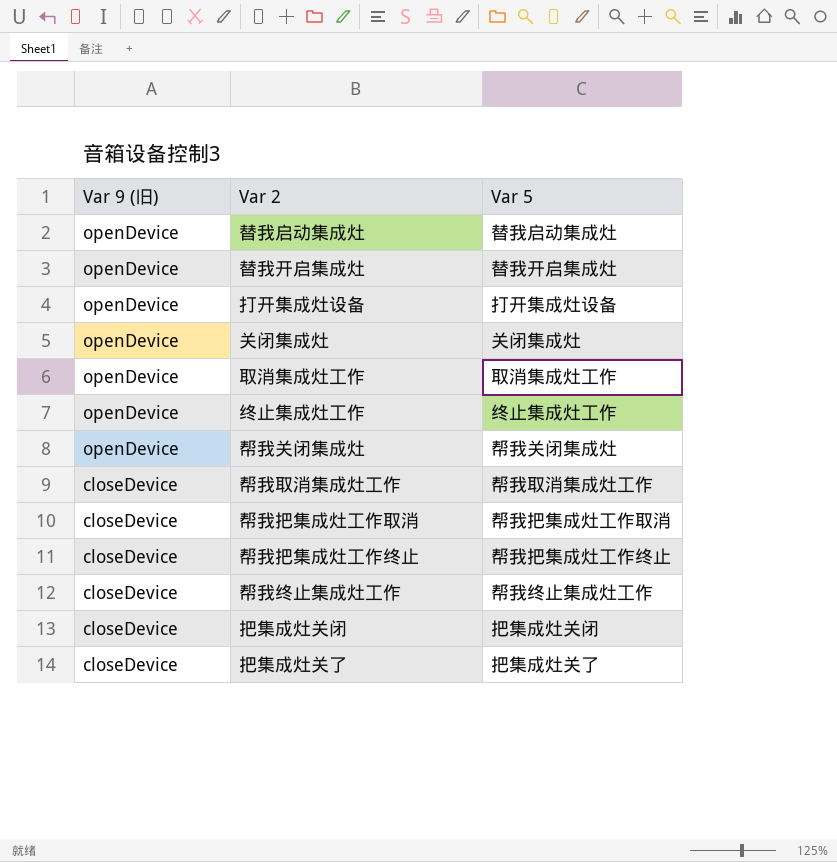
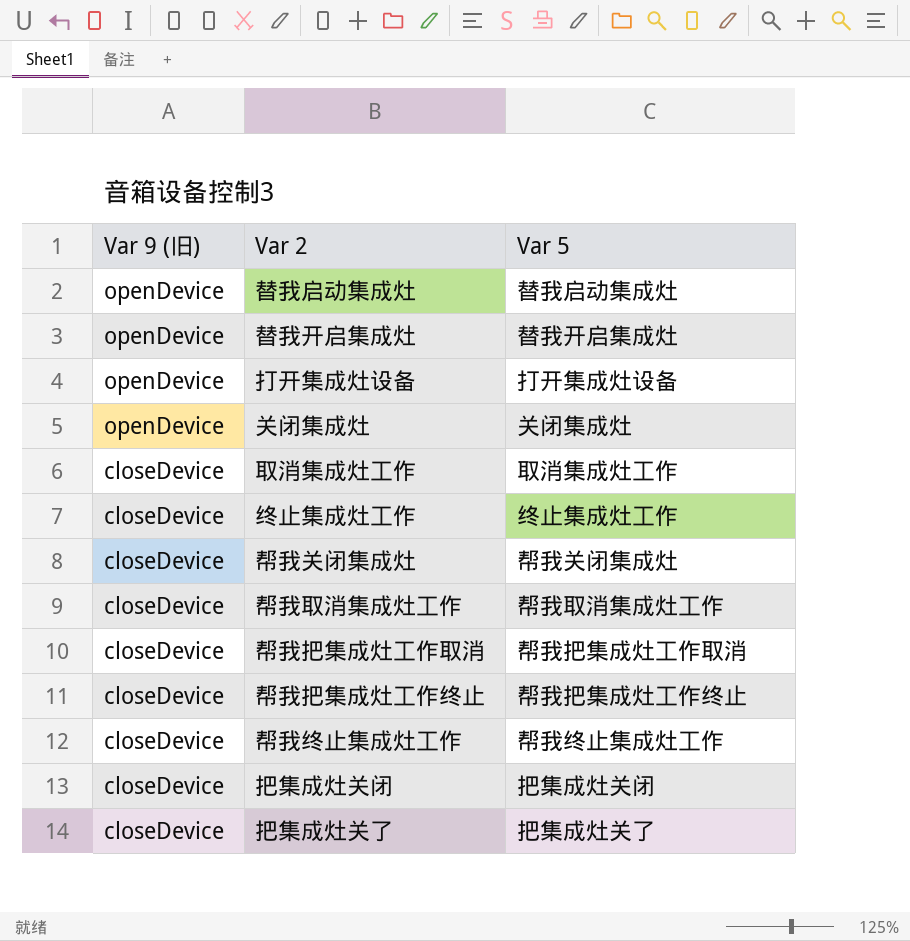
取消集成灶工作 | Var 9 (旧): openDevice -> closeDevice
终止集成灶工作 | Var 9 (旧): openDevice -> closeDevice
帮我关闭集成灶 | Var 9 (旧): openDevice -> closeDevice

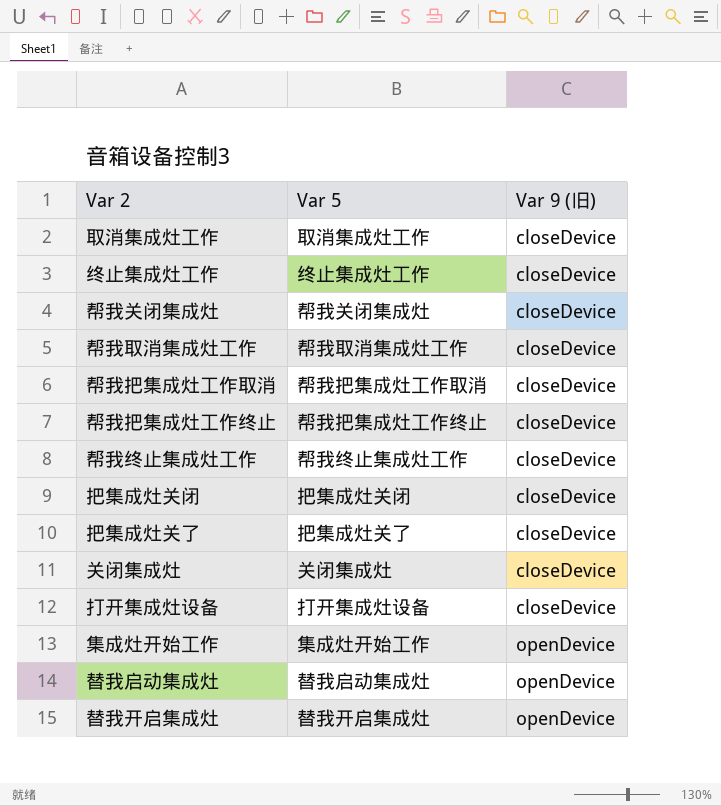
row order: Var 9 (旧) descending -> Var 9 (旧) ascending
column Var 9 (旧) | position: 1 -> 3
关闭集成灶 | Var 9 (旧): openDevice -> closeDevice
打开集成灶设备 | Var 9 (旧): openDevice -> closeDevice
row 集成灶开始工作: none -> 集成灶开始工作 | openDevice

